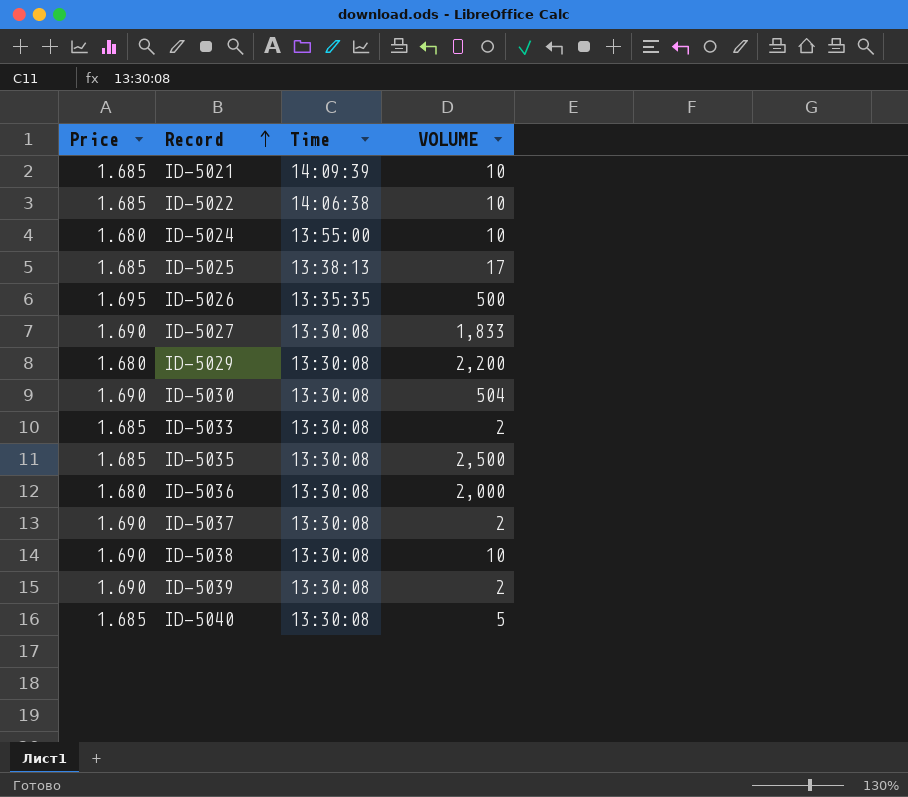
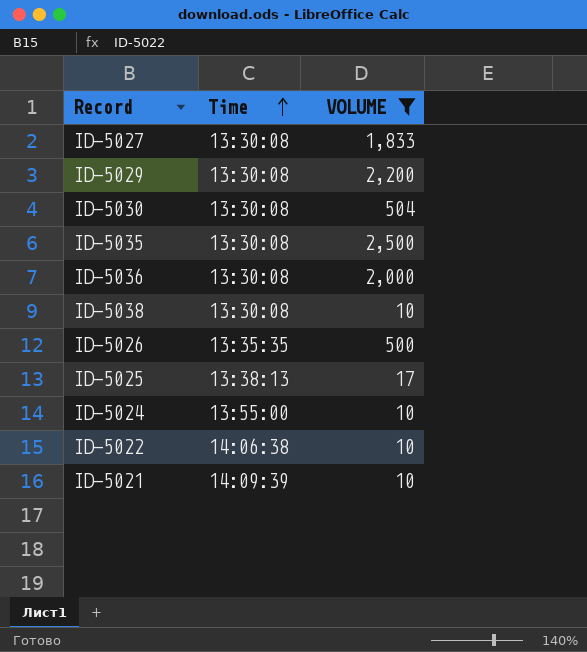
filter: none -> VOLUME >= 10
row order: Record ascending -> Time ascending
column Price | position: 1 -> none

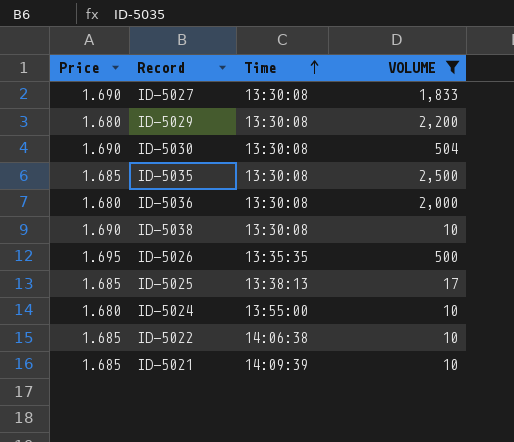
column Price | position: none -> 1

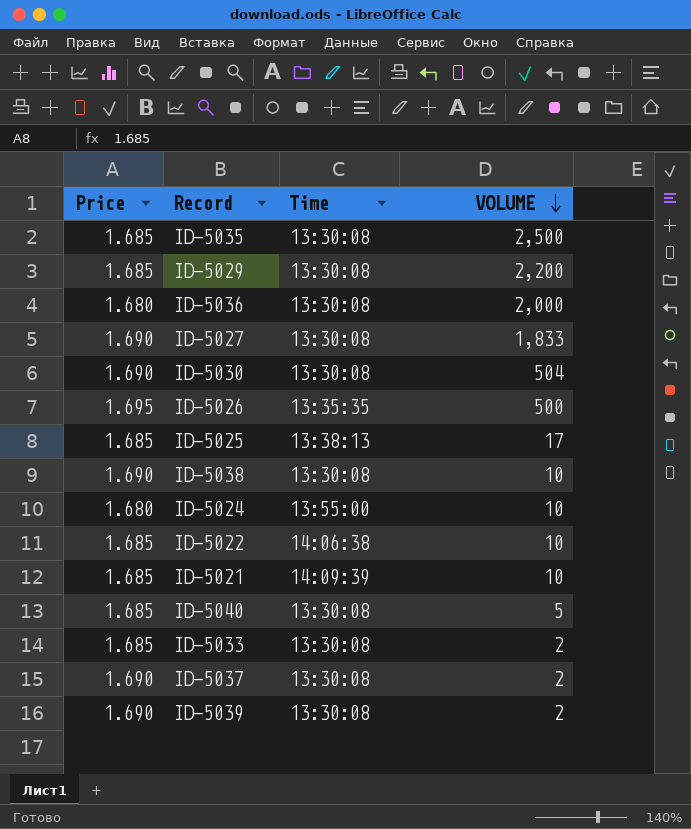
filter: VOLUME >= 10 -> none
row order: Time ascending -> VOLUME descending
ID-5029 | Price: 1.680 -> 1.685

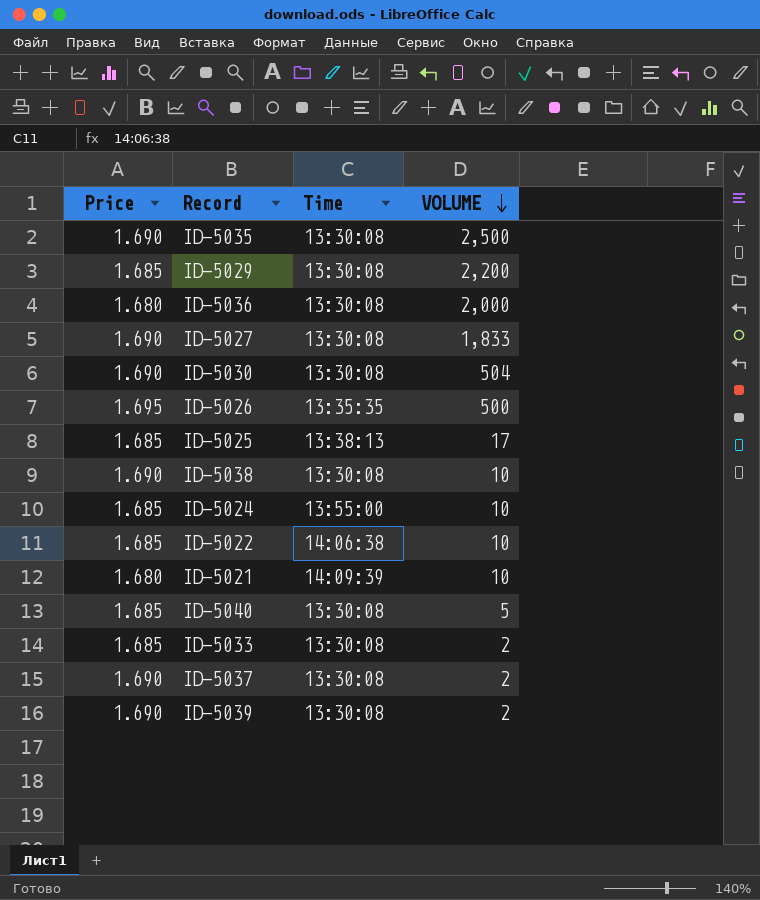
ID-5035 | Price: 1.685 -> 1.690
ID-5024 | Price: 1.680 -> 1.685
ID-5021 | Price: 1.685 -> 1.680

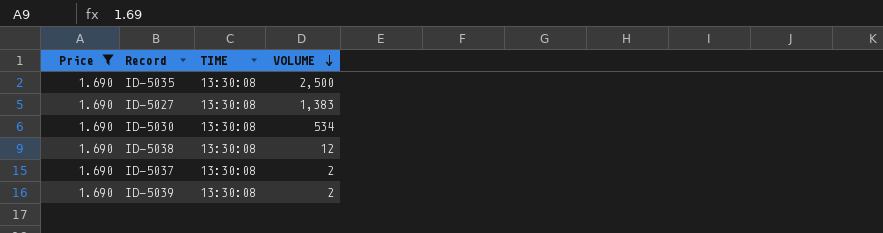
filter: none -> Price = 1.690
column name: Time -> TIME
ID-5027 | VOLUME: 1,833 -> 1,383
ID-5030 | VOLUME: 504 -> 534
ID-5038 | VOLUME: 10 -> 12

